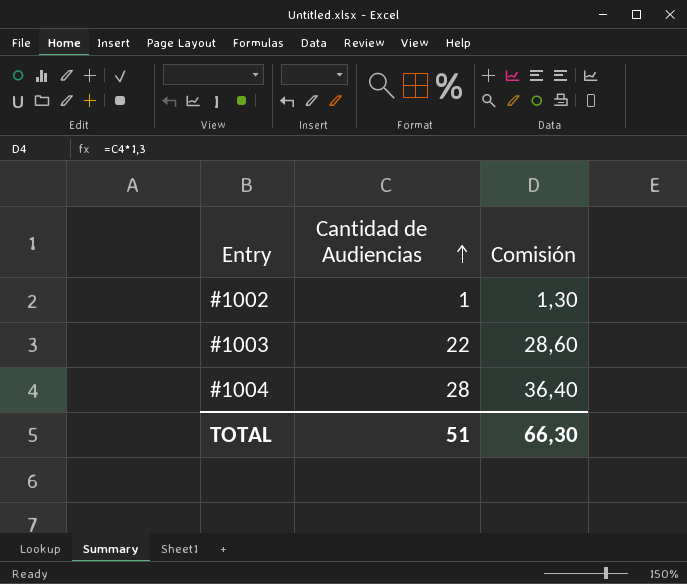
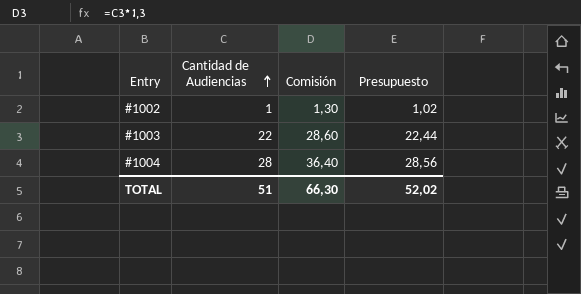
column Presupuesto | formula: none -> [Cantidad de Audiencias] * 1,02

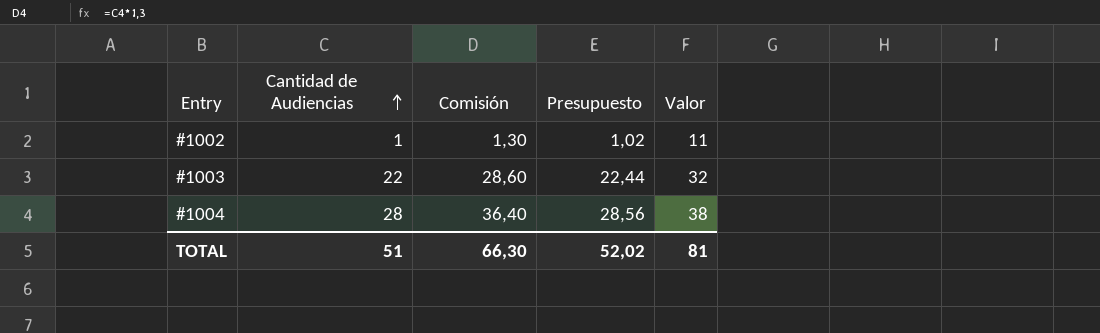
column Valor | formula: none -> [Cantidad de Audiencias] + 10

